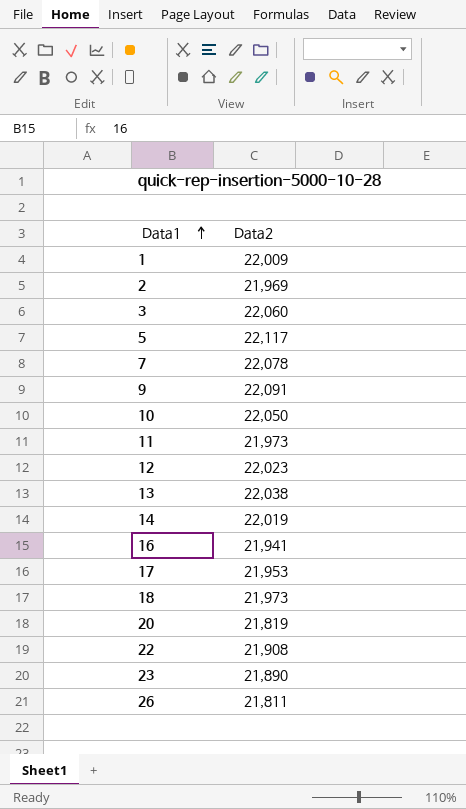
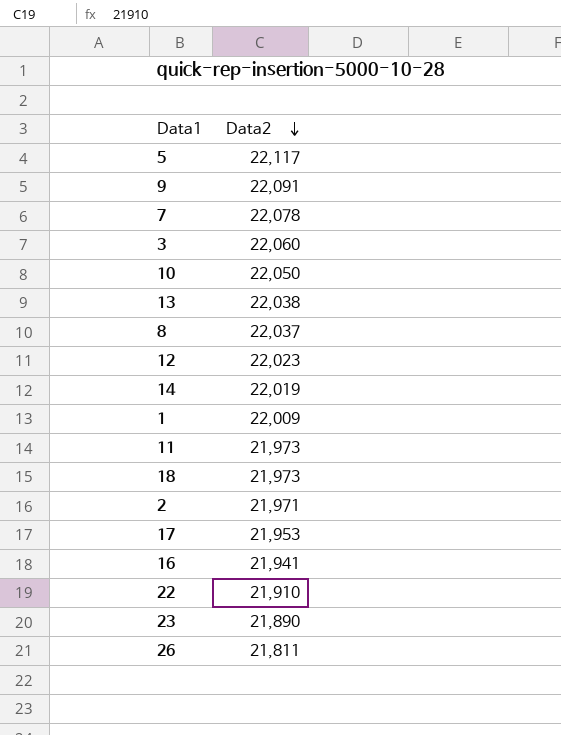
row order: Data1 ascending -> Data2 descending
row 20: 21,819 -> none
row 8: none -> 22,037
2 | Data2: 21,969 -> 21,971
22 | Data2: 21,908 -> 21,910

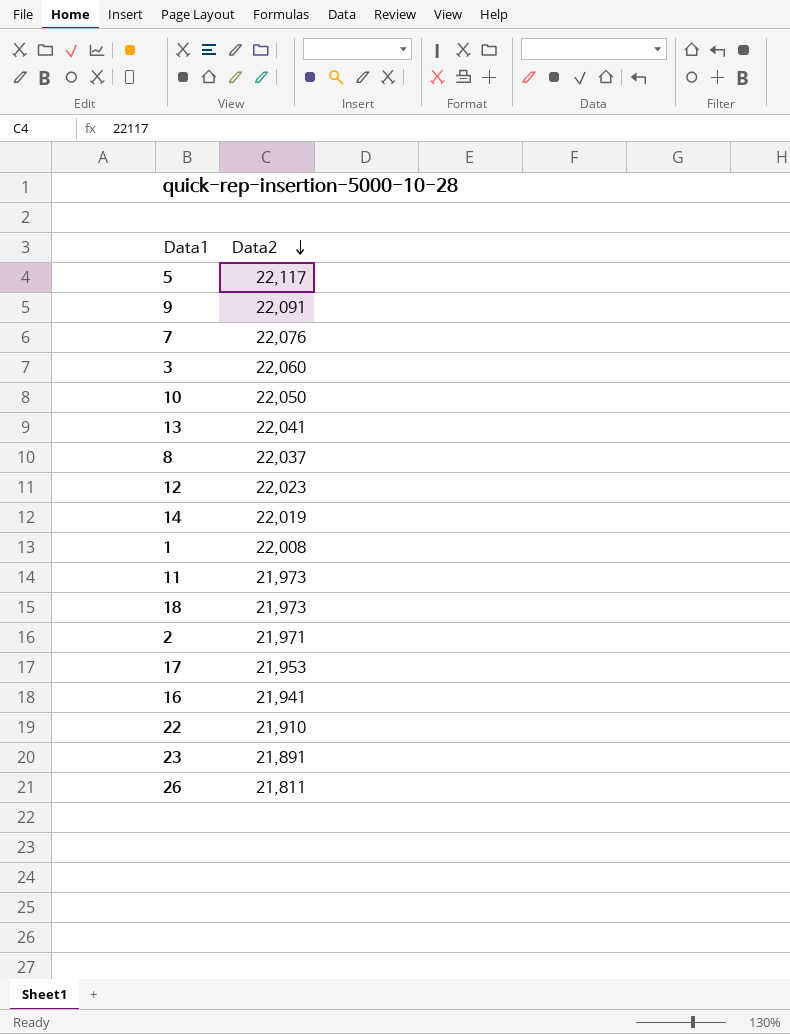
7 | Data2: 22,078 -> 22,076
13 | Data2: 22,038 -> 22,041
1 | Data2: 22,009 -> 22,008
23 | Data2: 21,890 -> 21,891

